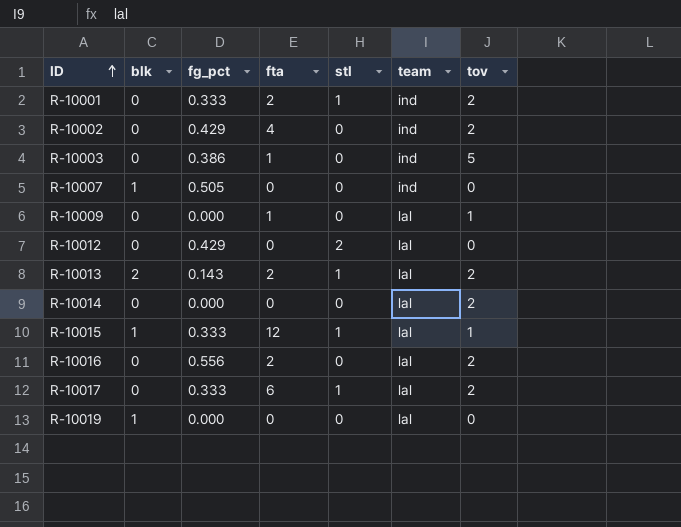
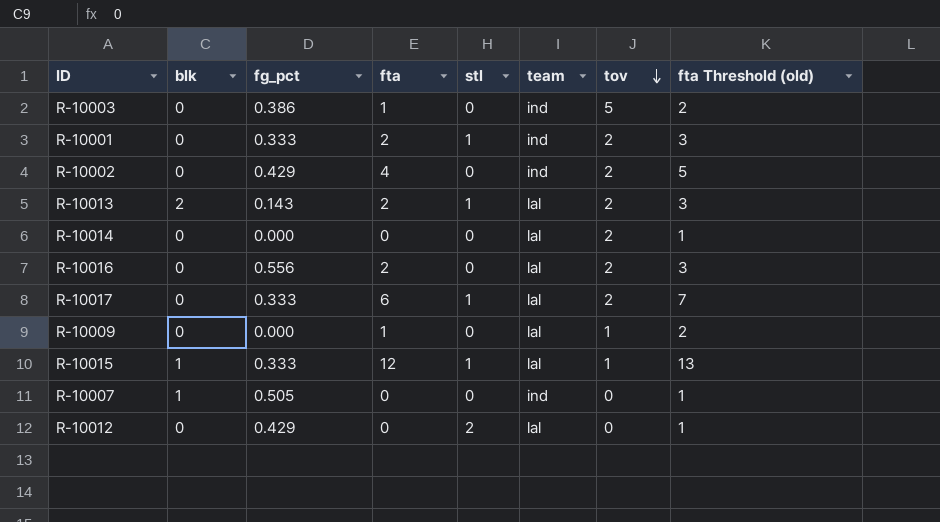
row order: ID ascending -> tov descending
column fta Threshold (old) | formula: none -> [fta] + 1
row R-10019: 1 | 0.000 | 0 | 0 | lal | 0 -> none

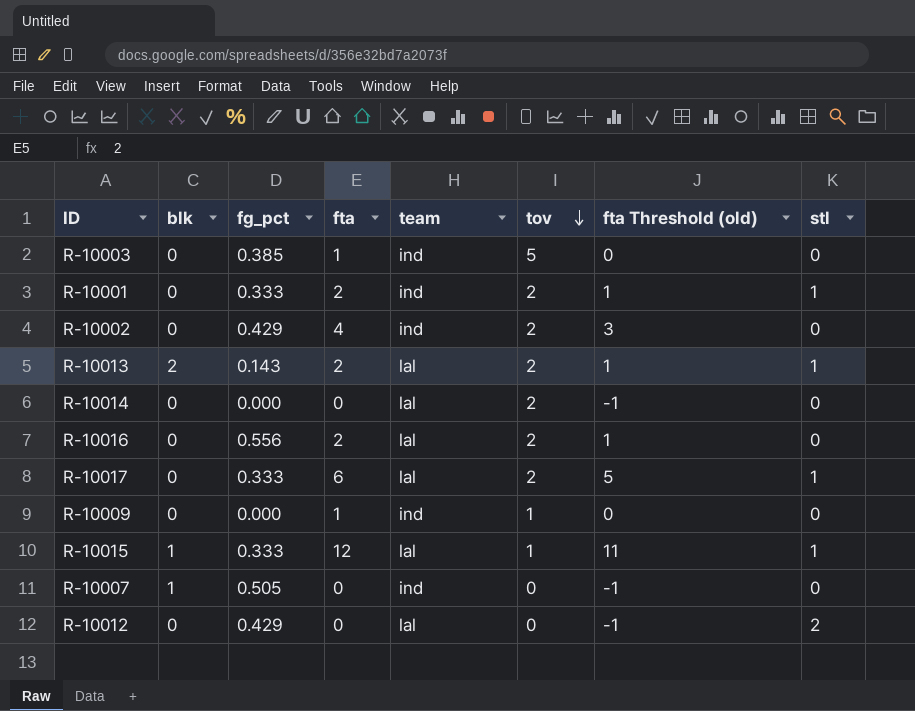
column fta Threshold (old) | formula: [fta] + 1 -> [fta] - 1
column stl | position: 5 -> 8
R-10003 | fg_pct: 0.386 -> 0.385
R-10009 | team: lal -> ind

